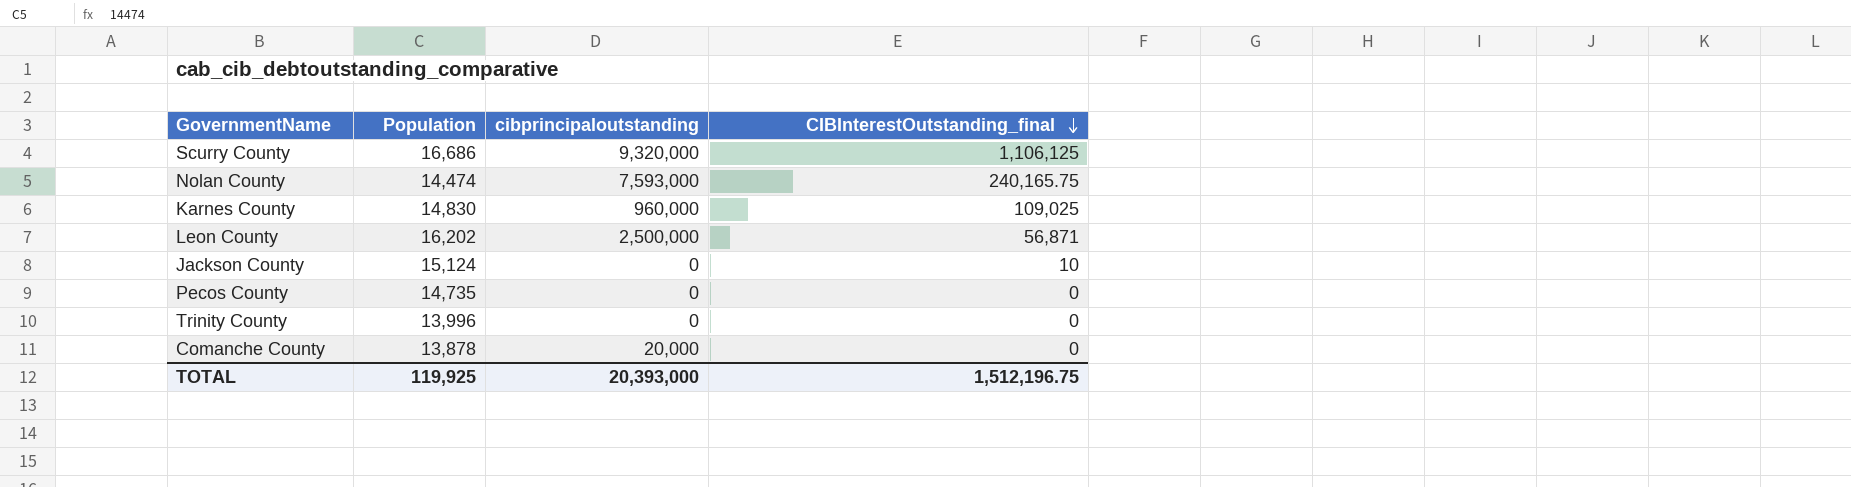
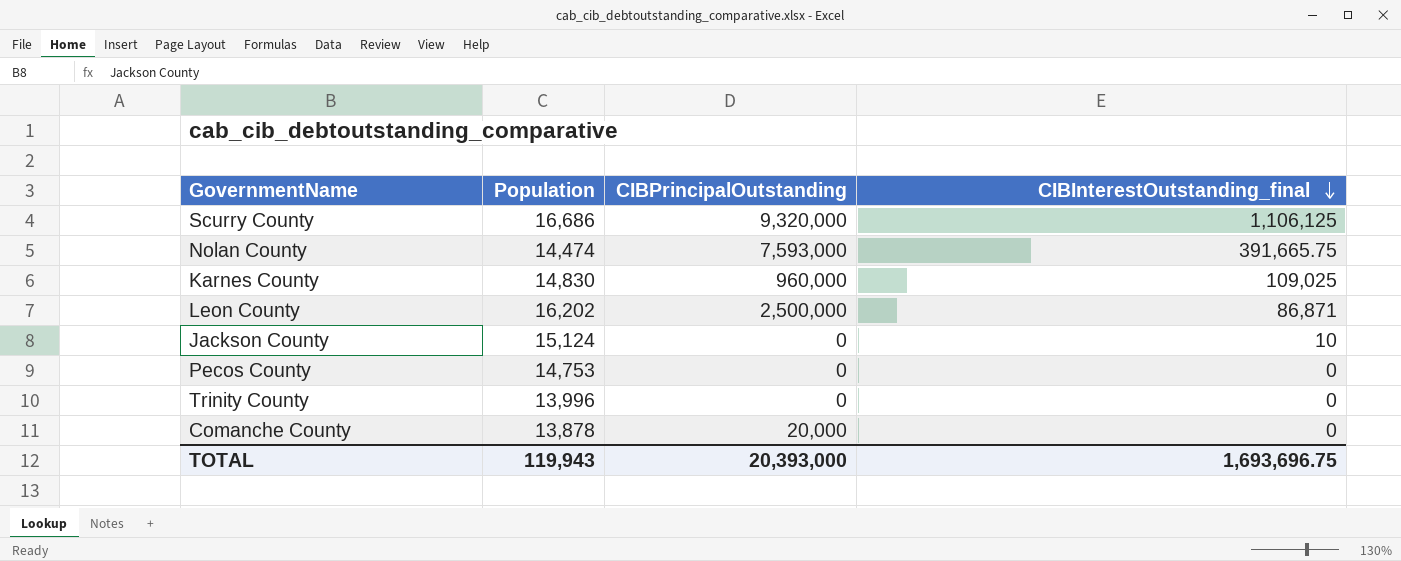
column name: cibprincipaloutstanding -> CIBPrincipalOutstanding
Nolan County | CIBInterestOutstanding_final: 240,165.75 -> 391,665.75
Leon County | CIBInterestOutstanding_final: 56,871 -> 86,871
Pecos County | Population: 14,735 -> 14,753
TOTAL | Population: 119,925 -> 119,943
TOTAL | CIBInterestOutstanding_final: 1,512,196.75 -> 1,693,696.75

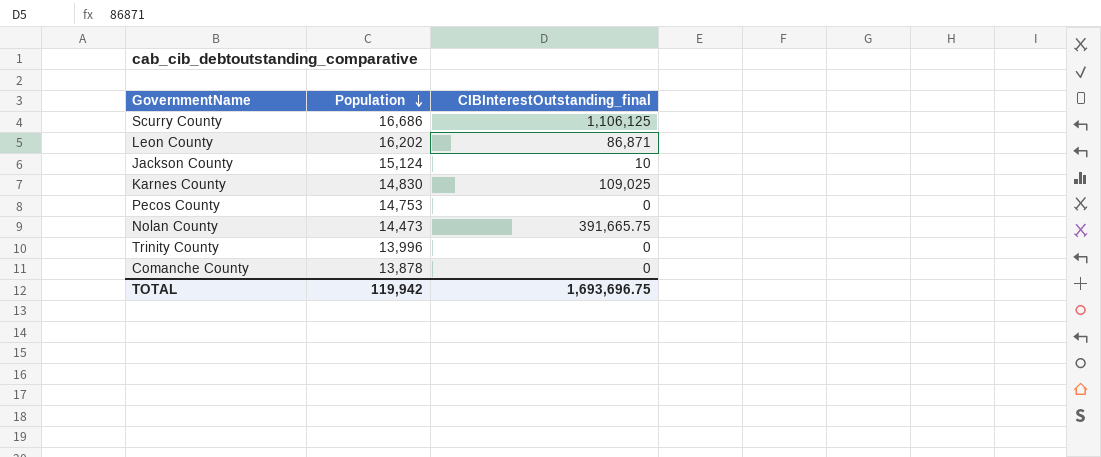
row order: CIBInterestOutstanding_final descending -> Population descending
column CIBPrincipalOutstanding | position: 3 -> none
Nolan County | Population: 14,474 -> 14,473
TOTAL | Population: 119,943 -> 119,942

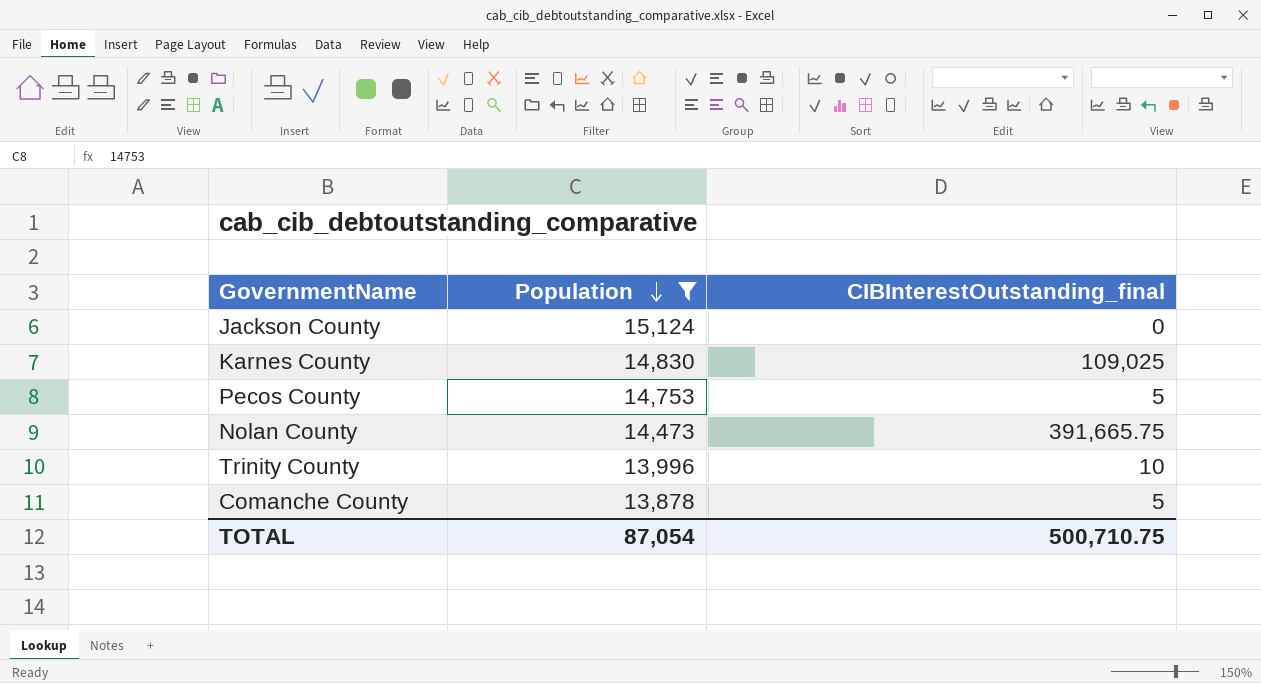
filter: none -> Population <= 15,124
Jackson County | CIBInterestOutstanding_final: 10 -> 0
Pecos County | CIBInterestOutstanding_final: 0 -> 5
Trinity County | CIBInterestOutstanding_final: 0 -> 10
Comanche County | CIBInterestOutstanding_final: 0 -> 5
TOTAL | Population: 119,942 -> 87,054
TOTAL | CIBInterestOutstanding_final: 1,693,696.75 -> 500,710.75

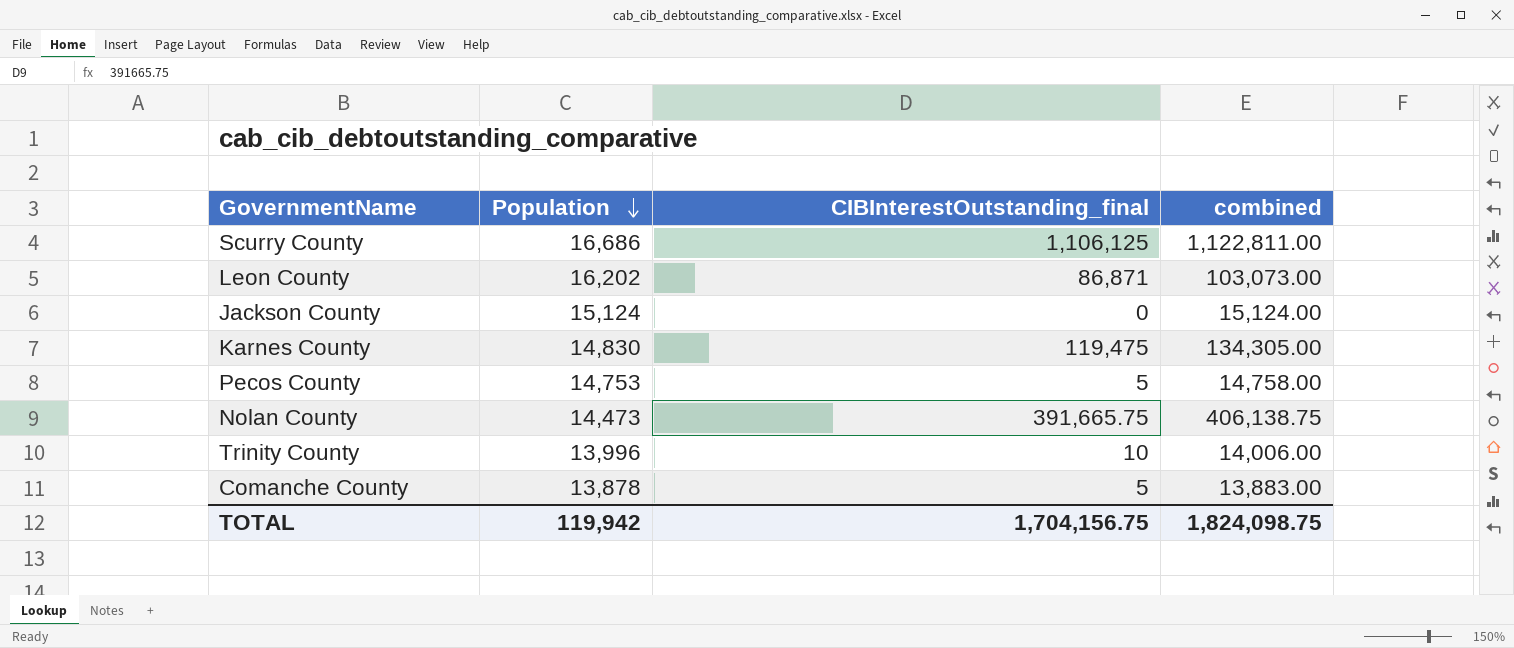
filter: Population <= 15,124 -> none
column combined | formula: none -> [Population] + [CIBInterestOutstanding_final]
Karnes County | CIBInterestOutstanding_final: 109,025 -> 119,475
TOTAL | Population: 87,054 -> 119,942
TOTAL | CIBInterestOutstanding_final: 500,710.75 -> 1,704,156.75

